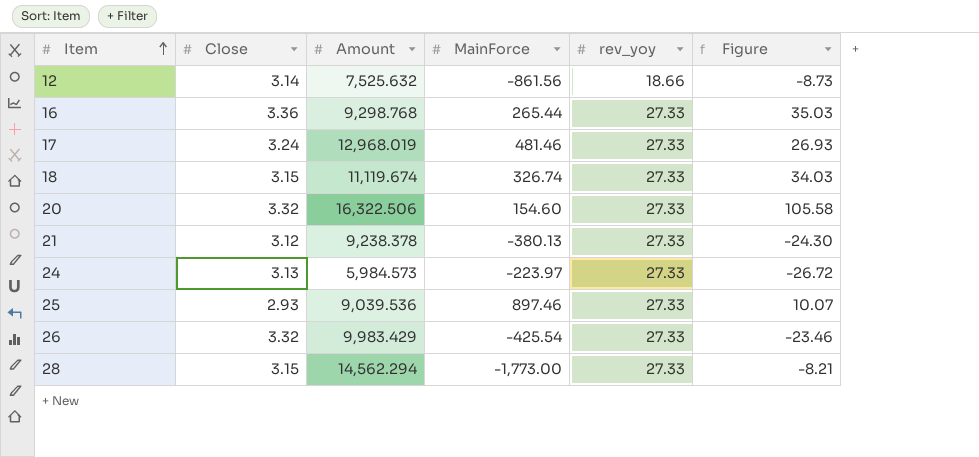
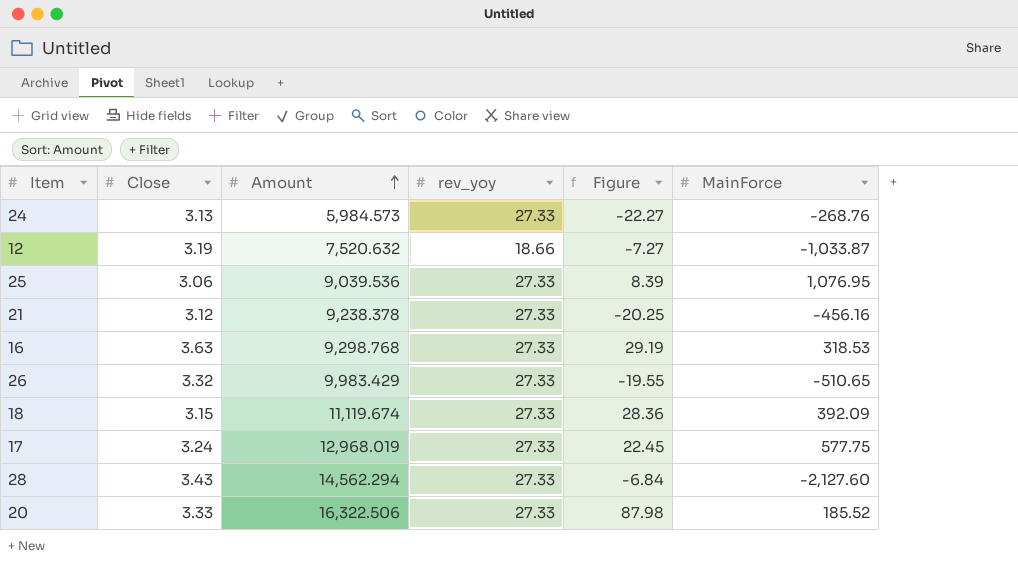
row order: Item ascending -> Amount ascending
column MainForce | position: 4 -> 6
24 | Figure: -26.72 -> -22.27
24 | MainForce: -223.97 -> -268.76
12 | Close: 3.14 -> 3.19
12 | Amount: 7,525.632 -> 7,520.632
12 | Figure: -8.73 -> -7.27
12 | MainForce: -861.56 -> -1,033.87
25 | Close: 2.93 -> 3.06
25 | Figure: 10.07 -> 8.39
25 | MainForce: 897.46 -> 1,076.95
21 | Figure: -24.30 -> -20.25
21 | MainForce: -380.13 -> -456.16
16 | Close: 3.36 -> 3.63
16 | Figure: 35.03 -> 29.19
16 | MainForce: 265.44 -> 318.53
26 | Figure: -23.46 -> -19.55
26 | MainForce: -425.54 -> -510.65
18 | Figure: 34.03 -> 28.36
18 | MainForce: 326.74 -> 392.09
17 | Figure: 26.93 -> 22.45
17 | MainForce: 481.46 -> 577.75
28 | Close: 3.15 -> 3.43
28 | Figure: -8.21 -> -6.84
28 | MainForce: -1,773.00 -> -2,127.60
20 | Close: 3.32 -> 3.33
20 | Figure: 105.58 -> 87.98
20 | MainForce: 154.60 -> 185.52

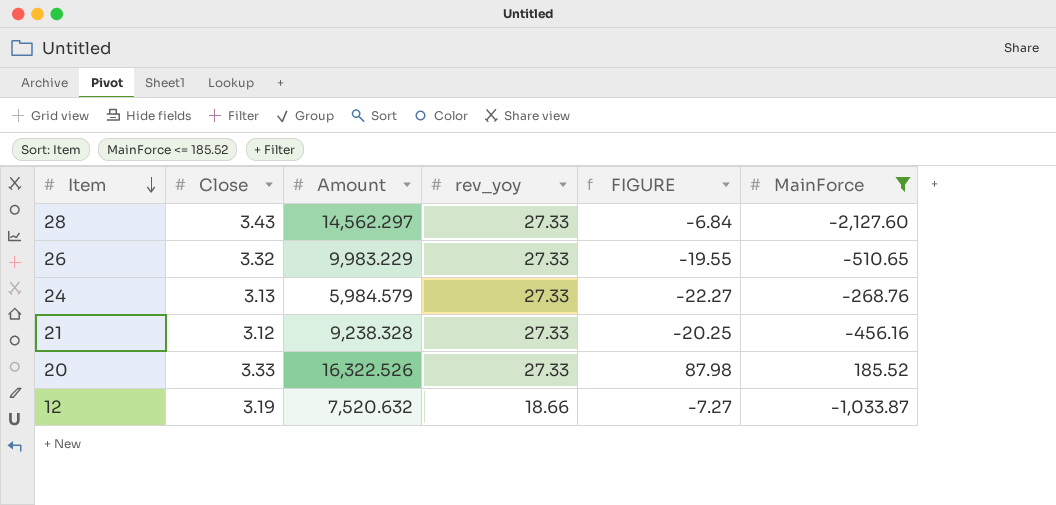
filter: none -> MainForce <= 185.52
row order: Amount ascending -> Item descending
column name: Figure -> FIGURE
28 | Amount: 14,562.294 -> 14,562.297
26 | Amount: 9,983.429 -> 9,983.229
24 | Amount: 5,984.573 -> 5,984.579
21 | Amount: 9,238.378 -> 9,238.328
20 | Amount: 16,322.506 -> 16,322.526

